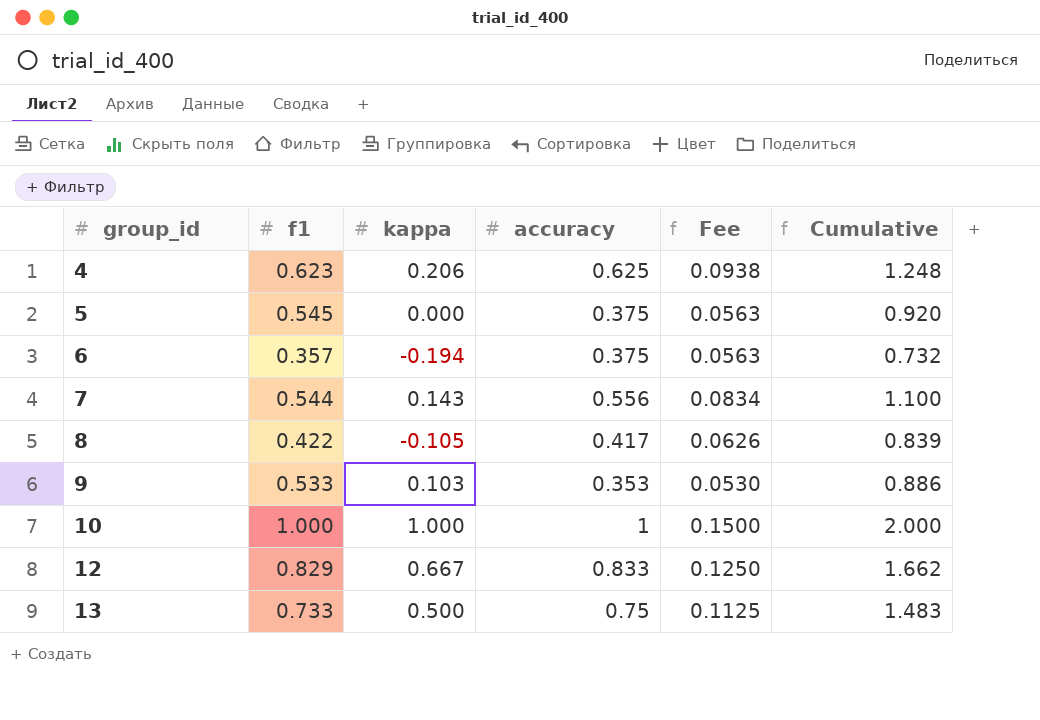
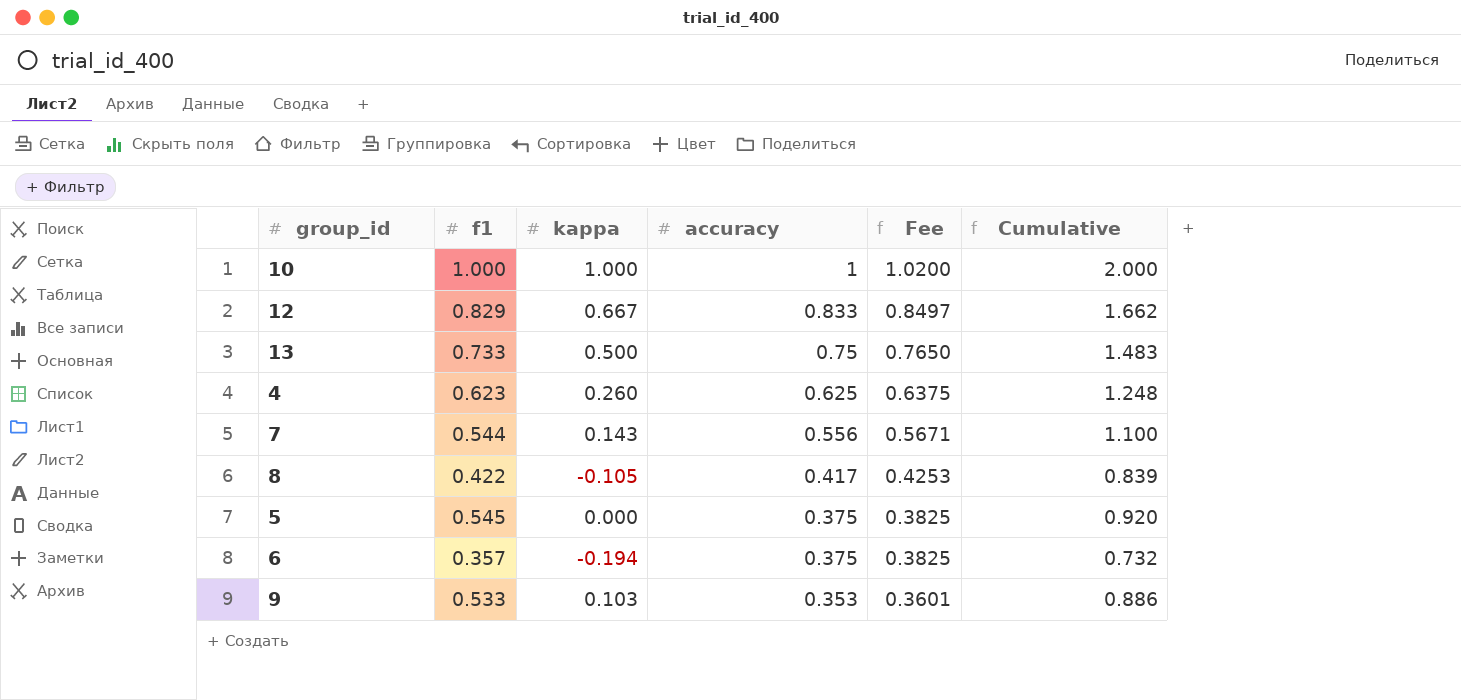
row order: group_id ascending -> accuracy descending
column Fee | formula: [accuracy] * 0.15 -> [accuracy] * 1.02
4 | kappa: 0.206 -> 0.260

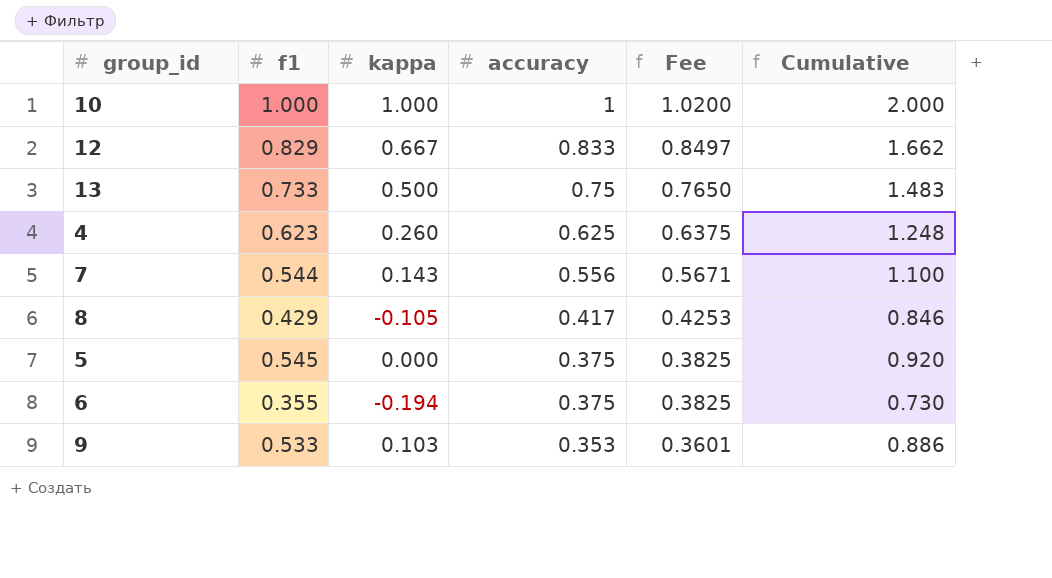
8 | f1: 0.422 -> 0.429
8 | Cumulative: 0.839 -> 0.846
6 | f1: 0.357 -> 0.355
6 | Cumulative: 0.732 -> 0.730

